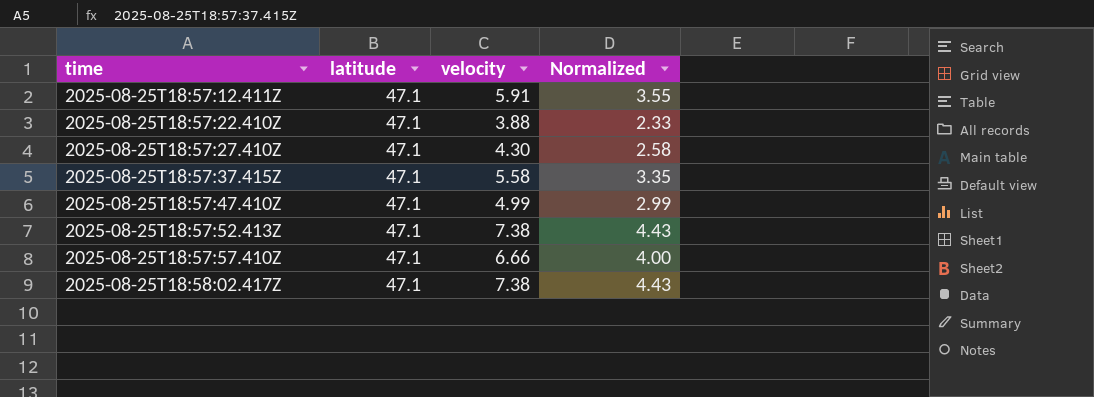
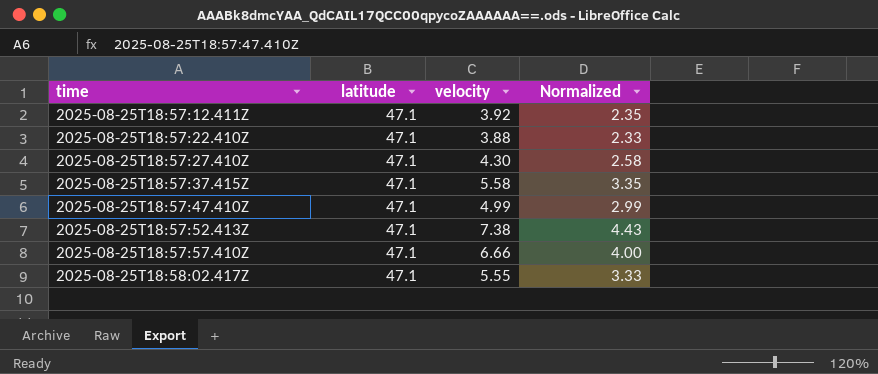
2025-08-25T18:57:12.411Z | velocity: 5.91 -> 3.92
2025-08-25T18:57:12.411Z | Normalized: 3.55 -> 2.35
2025-08-25T18:58:02.417Z | velocity: 7.38 -> 5.55
2025-08-25T18:58:02.417Z | Normalized: 4.43 -> 3.33

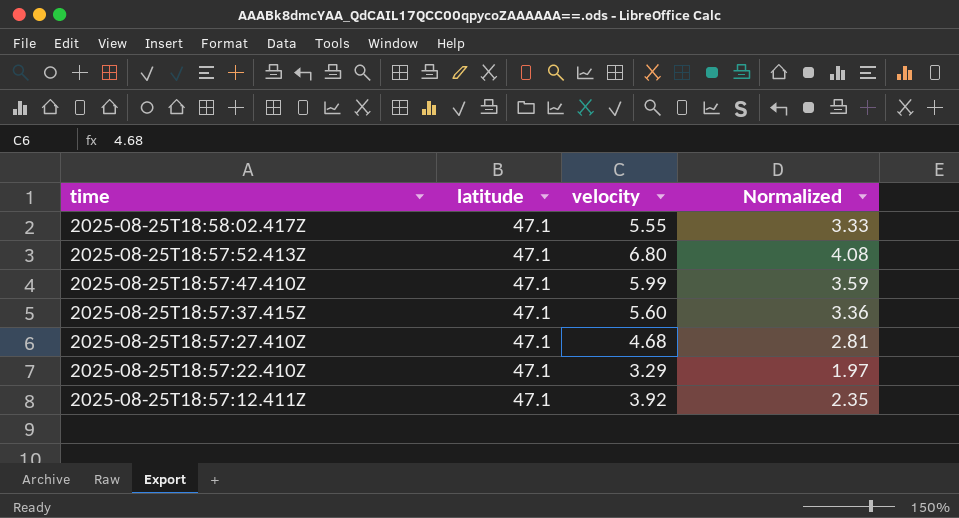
row order: time ascending -> time descending
row 2025-08-25T18:57:57.410Z: 47.1 | 6.66 | 4.00 -> none
2025-08-25T18:57:52.413Z | velocity: 7.38 -> 6.80
2025-08-25T18:57:52.413Z | Normalized: 4.43 -> 4.08
2025-08-25T18:57:47.410Z | velocity: 4.99 -> 5.99
2025-08-25T18:57:47.410Z | Normalized: 2.99 -> 3.59
2025-08-25T18:57:37.415Z | velocity: 5.58 -> 5.60
2025-08-25T18:57:37.415Z | Normalized: 3.35 -> 3.36
2025-08-25T18:57:27.410Z | velocity: 4.30 -> 4.68
2025-08-25T18:57:27.410Z | Normalized: 2.58 -> 2.81
2025-08-25T18:57:22.410Z | velocity: 3.88 -> 3.29
2025-08-25T18:57:22.410Z | Normalized: 2.33 -> 1.97

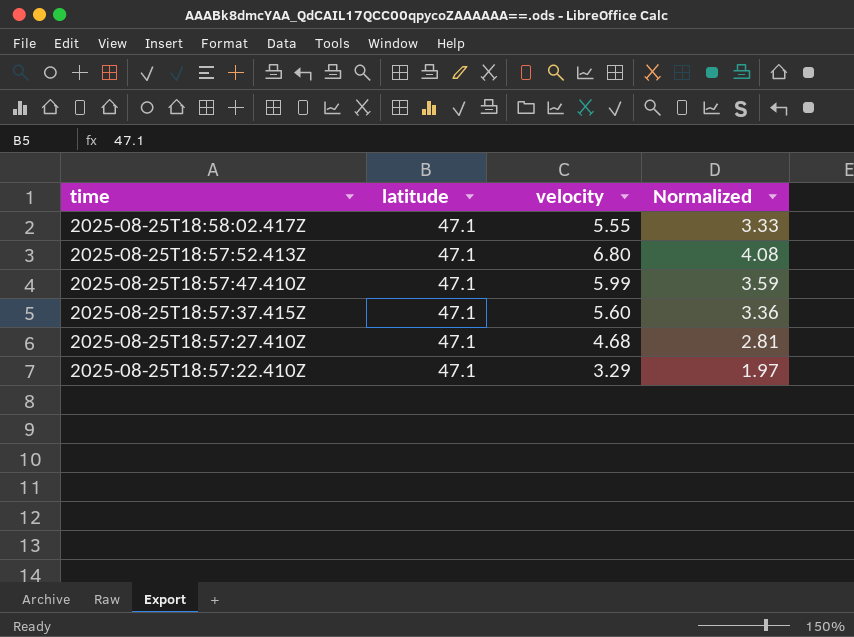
row 2025-08-25T18:57:12.411Z: 47.1 | 3.92 | 2.35 -> none

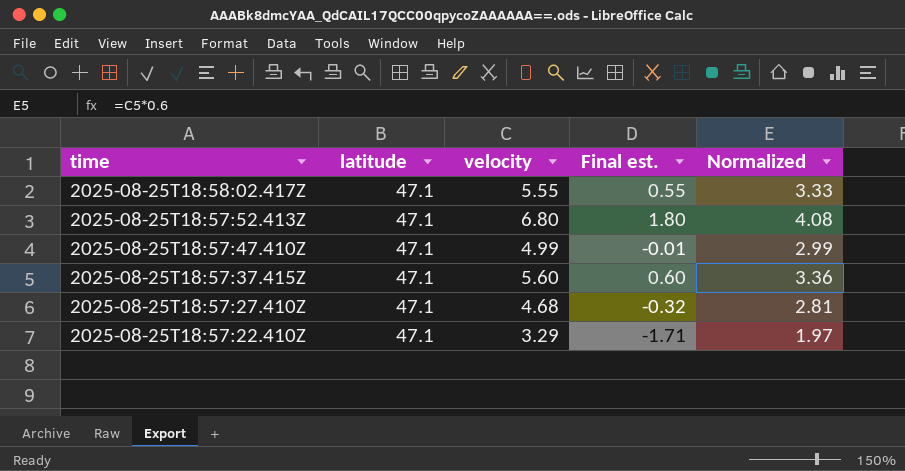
column Final est. | formula: none -> [velocity] - 5
2025-08-25T18:57:47.410Z | velocity: 5.99 -> 4.99
2025-08-25T18:57:47.410Z | Normalized: 3.59 -> 2.99

